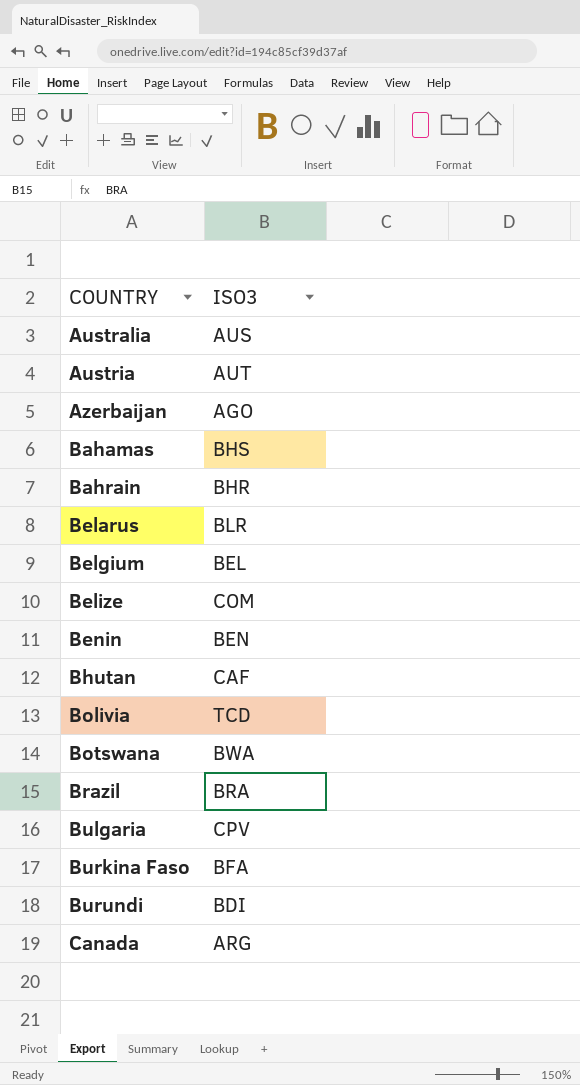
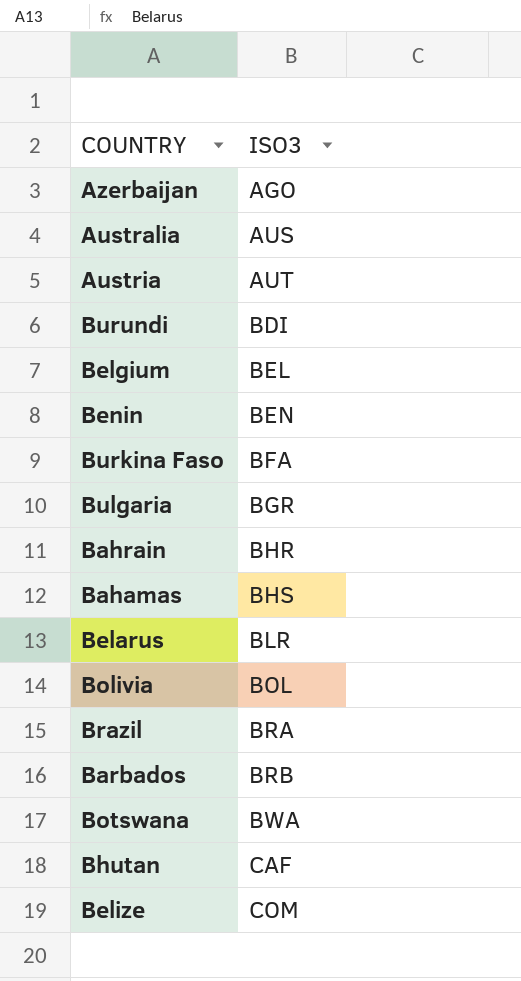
row order: COUNTRY ascending -> ISO3 ascending
row Canada: ARG -> none
Bulgaria | ISO3: CPV -> BGR
Bolivia | ISO3: TCD -> BOL
row Barbados: none -> BRB

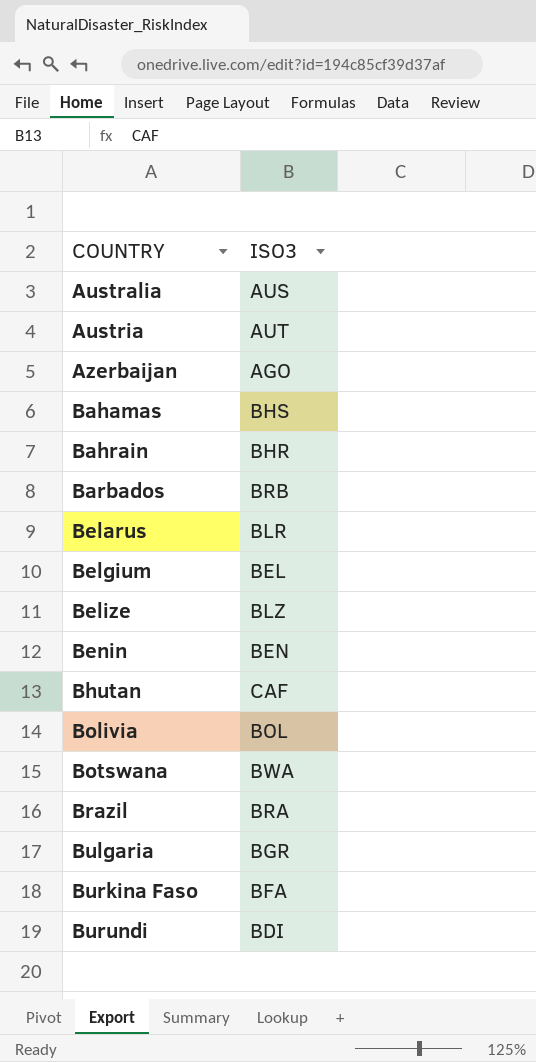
row order: ISO3 ascending -> COUNTRY ascending
Belize | ISO3: COM -> BLZ

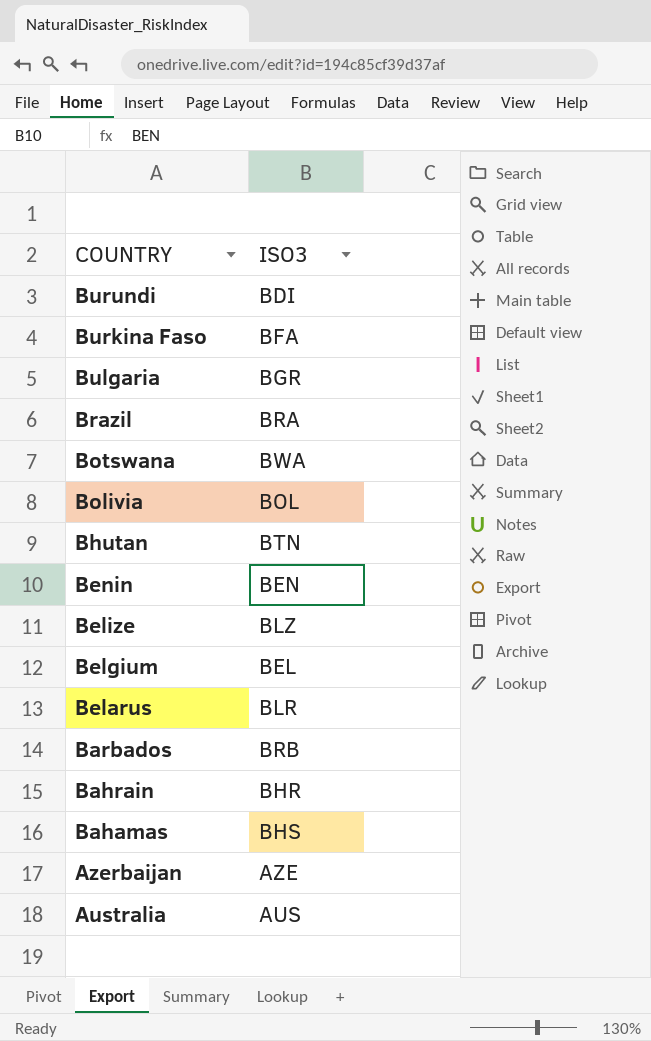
row order: COUNTRY ascending -> COUNTRY descending
row Austria: AUT -> none
Bhutan | ISO3: CAF -> BTN
Azerbaijan | ISO3: AGO -> AZE

